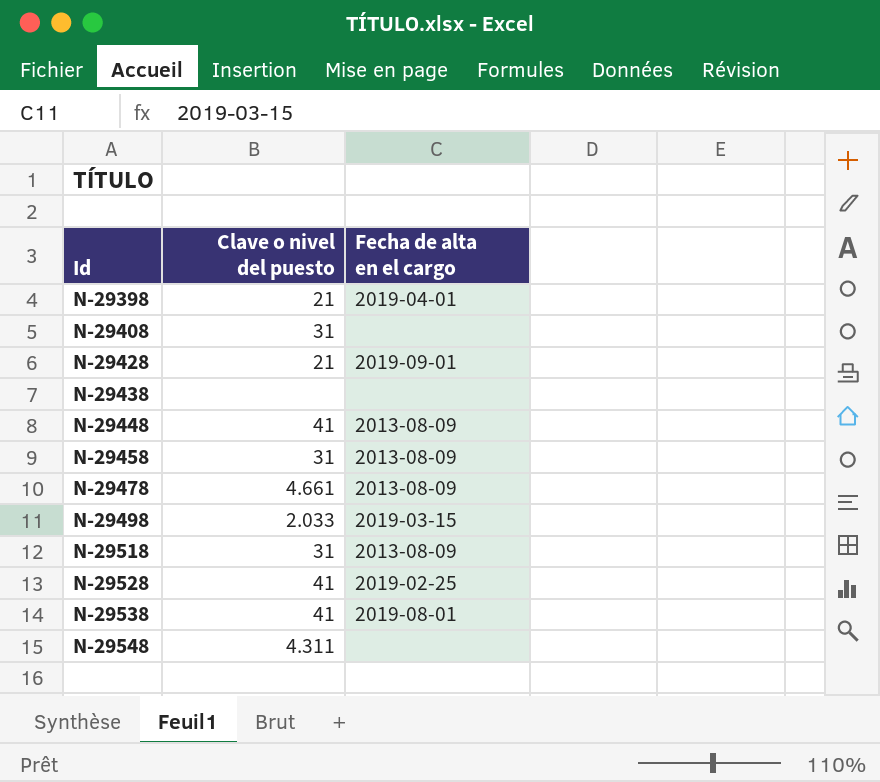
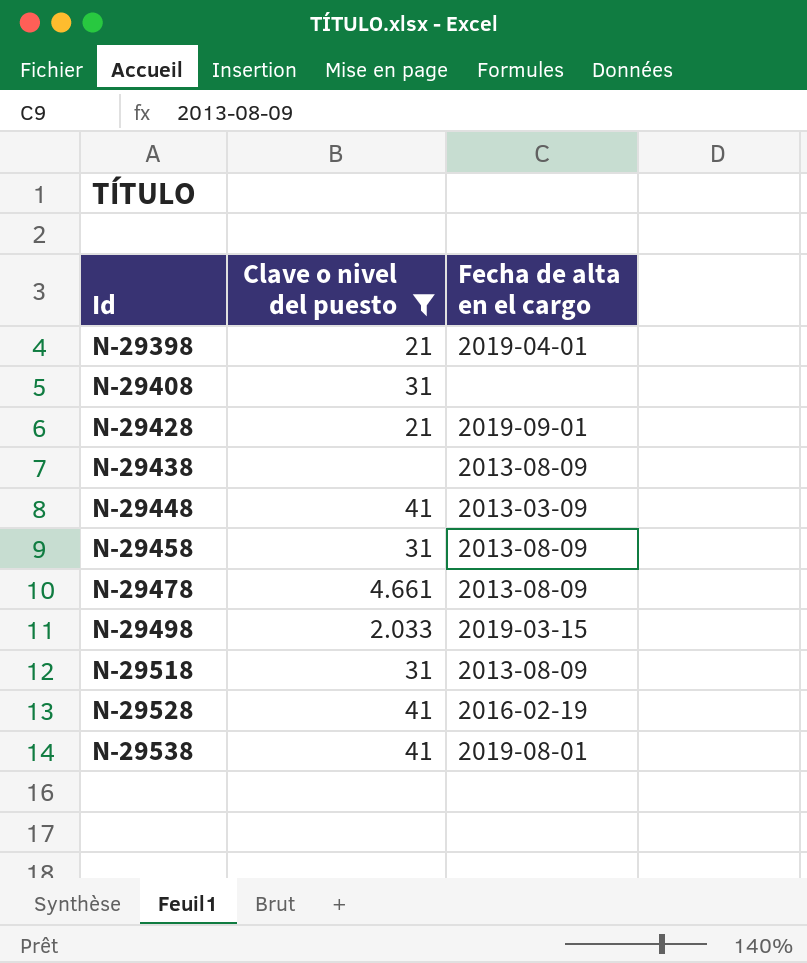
filter: none -> Clave o nivel del puesto != 4.311
N-29438 | Fecha de alta en el cargo: none -> 2013-08-09
N-29448 | Fecha de alta en el cargo: 2013-08-09 -> 2013-03-09
N-29528 | Fecha de alta en el cargo: 2019-02-25 -> 2016-02-19

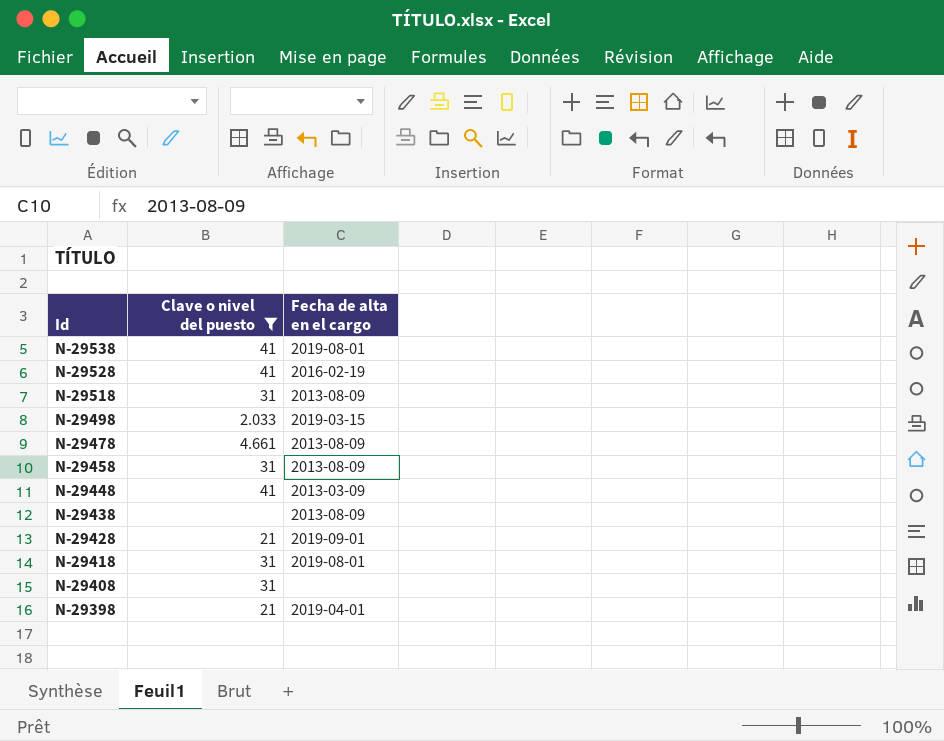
row order: Id ascending -> Id descending
row N-29418: none -> 31 | 2019-08-01

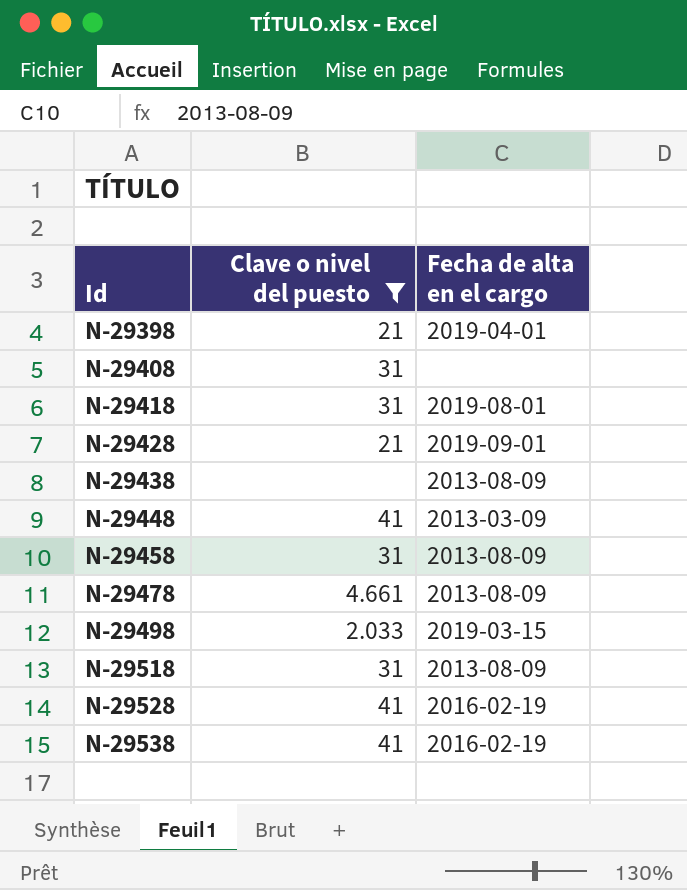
row order: Id descending -> Id ascending
N-29538 | Fecha de alta en el cargo: 2019-08-01 -> 2016-02-19

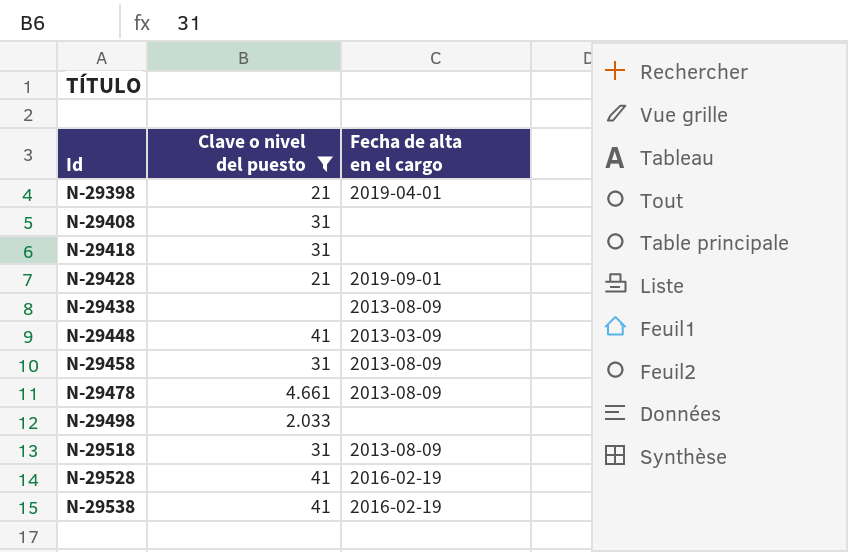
N-29418 | Fecha de alta en el cargo: 2019-08-01 -> none
N-29498 | Fecha de alta en el cargo: 2019-03-15 -> none

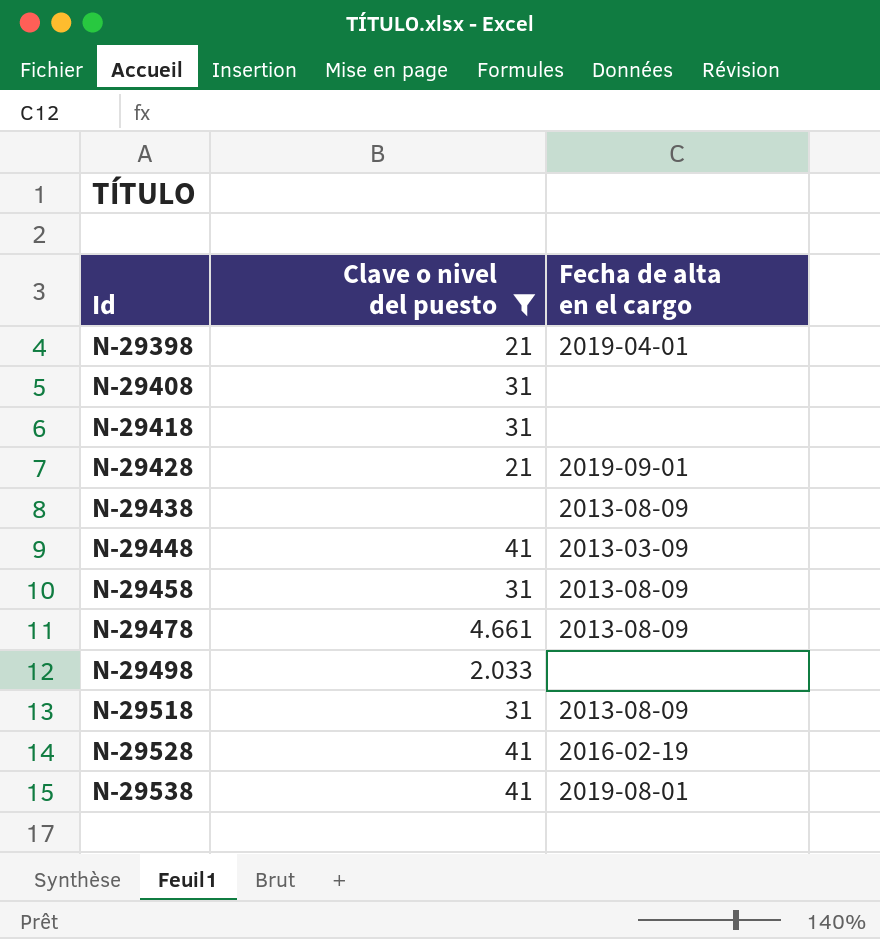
N-29538 | Fecha de alta en el cargo: 2016-02-19 -> 2019-08-01

